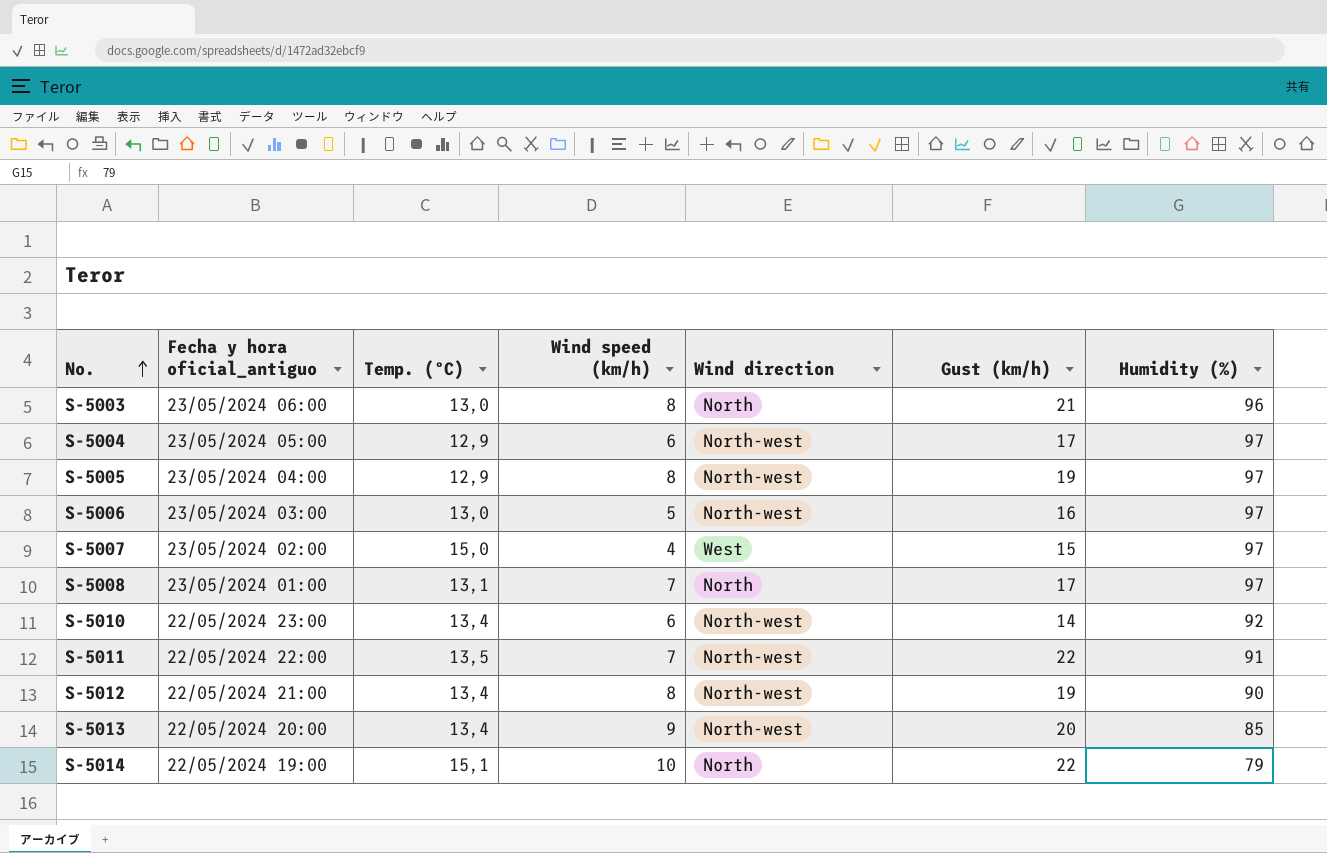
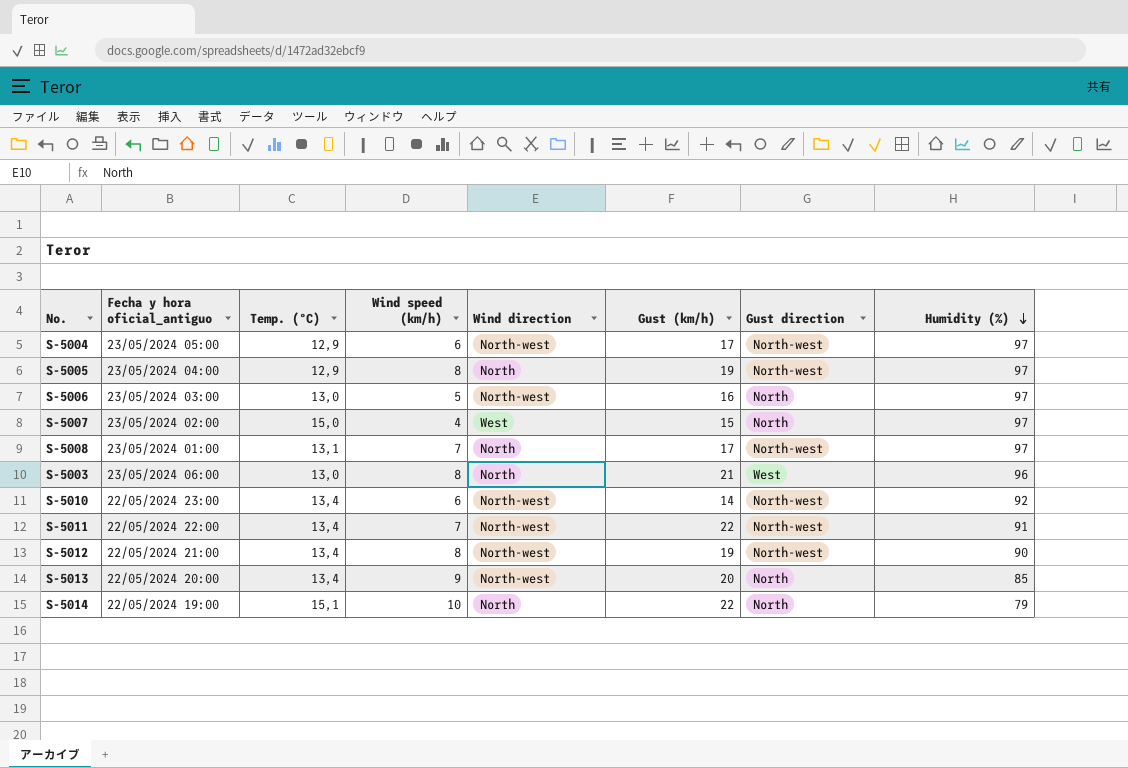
row order: No. ascending -> Humidity (%) descending
column Gust direction | position: none -> 7
S-5005 | Wind direction: North-west -> North
S-5011 | Temp. (ºC): 13,5 -> 13,4

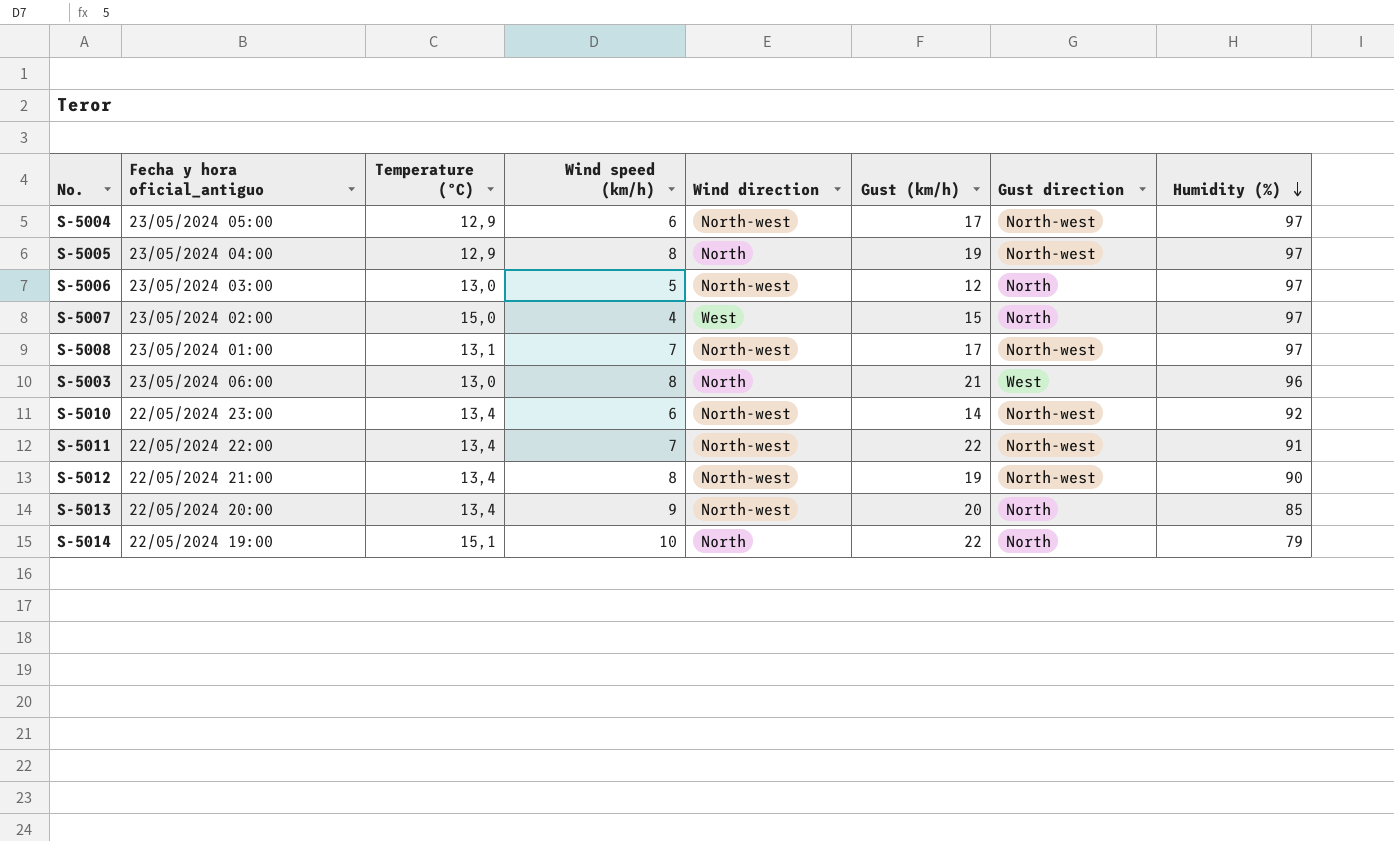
column name: Temp. (ºC) -> Temperature (ºC)
S-5006 | Gust (km/h): 16 -> 12
S-5008 | Wind direction: North -> North-west

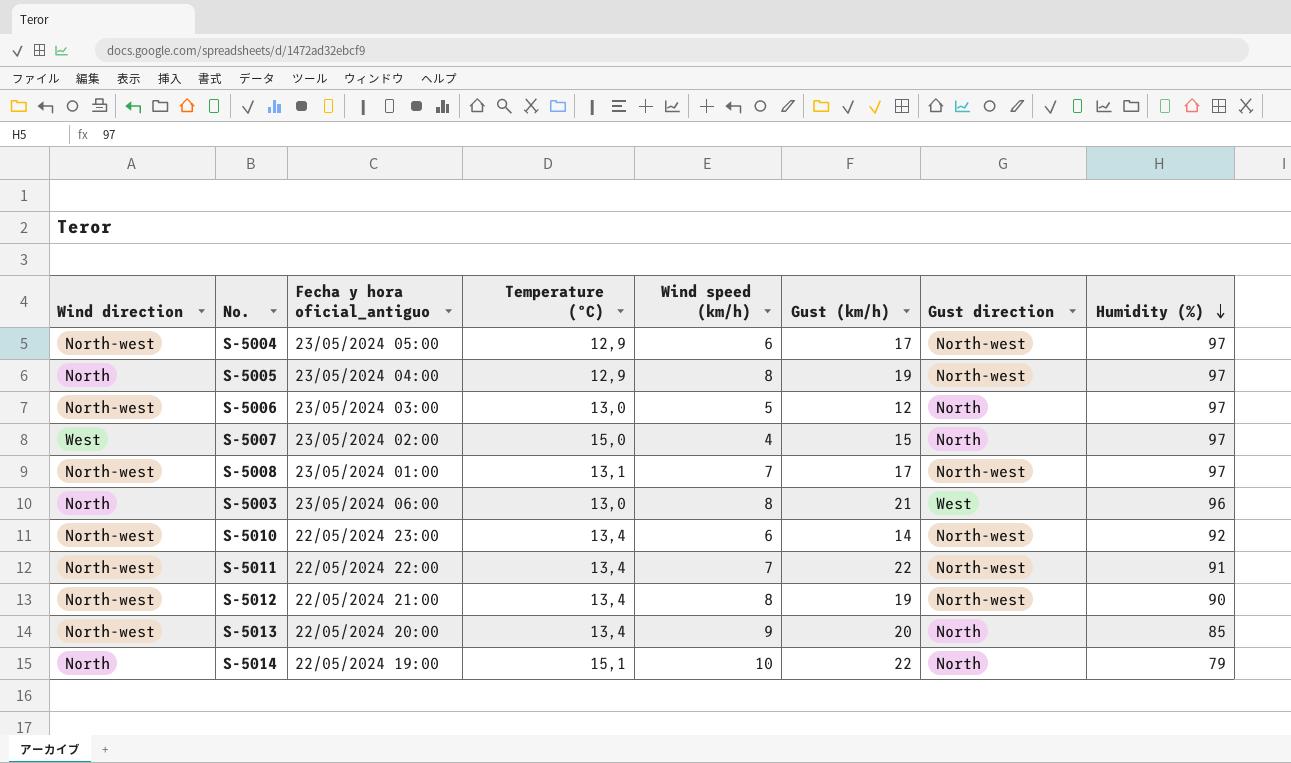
column Wind direction | position: 5 -> 1

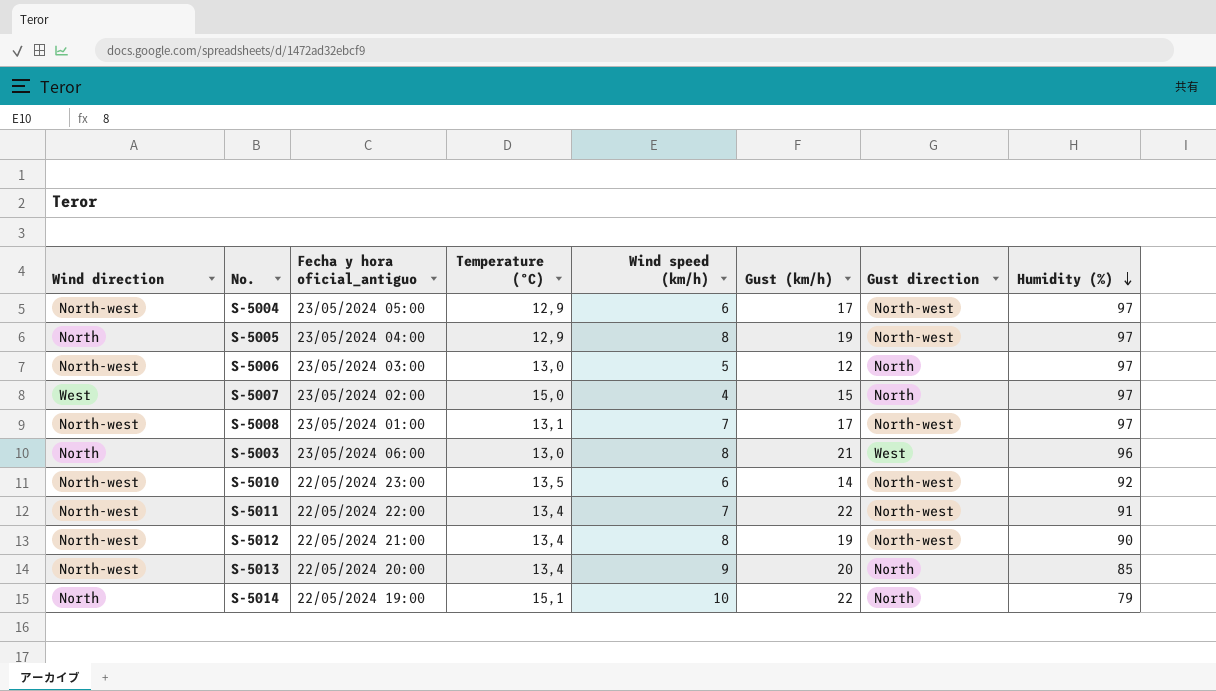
S-5010 | Temperature (ºC): 13,4 -> 13,5

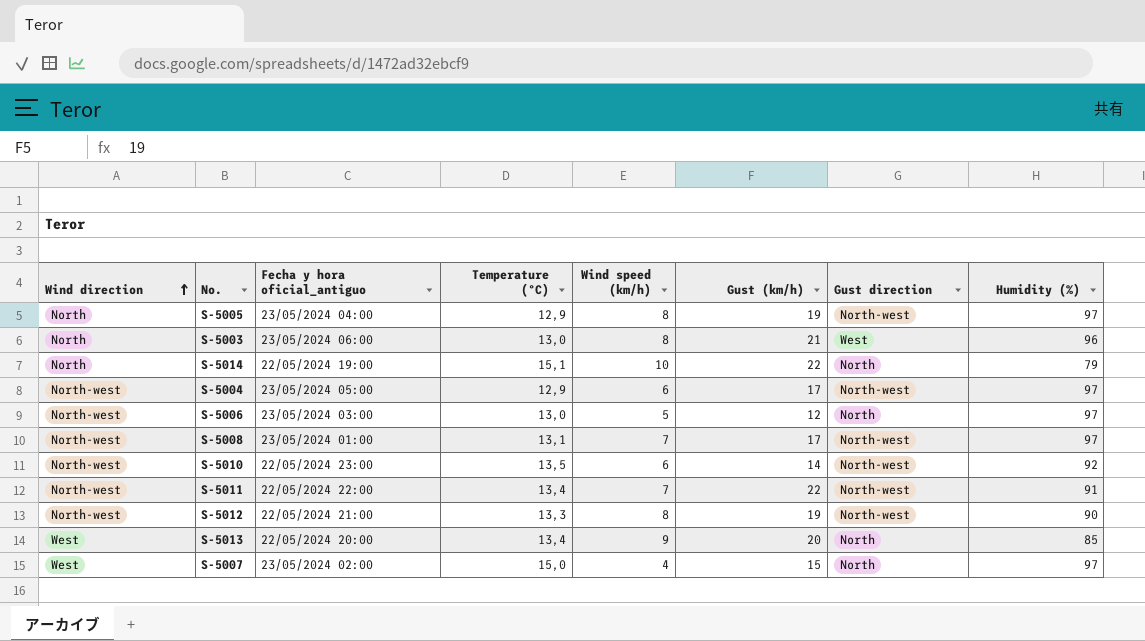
row order: Humidity (%) descending -> Wind direction ascending
S-5012 | Temperature (ºC): 13,4 -> 13,3
S-5013 | Wind direction: North-west -> West

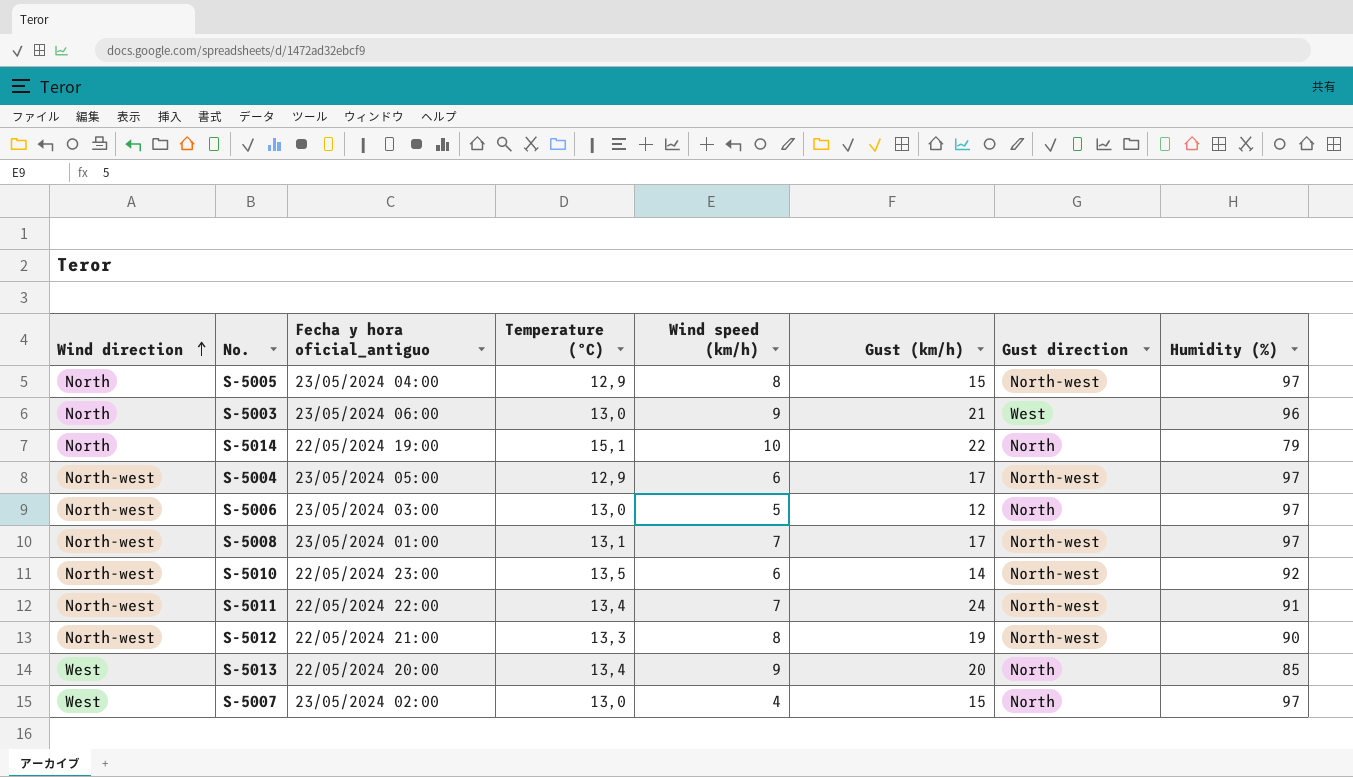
S-5005 | Gust (km/h): 19 -> 15
S-5003 | Wind speed (km/h): 8 -> 9
S-5011 | Gust (km/h): 22 -> 24
S-5007 | Temperature (ºC): 15,0 -> 13,0

